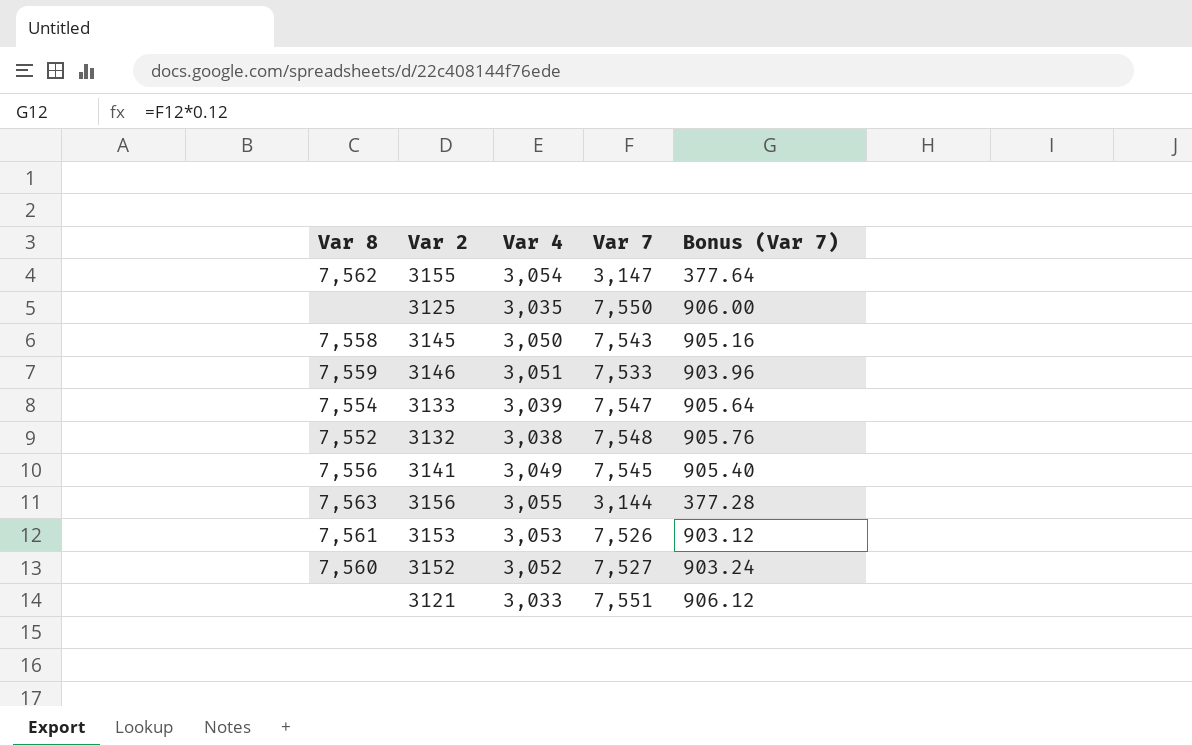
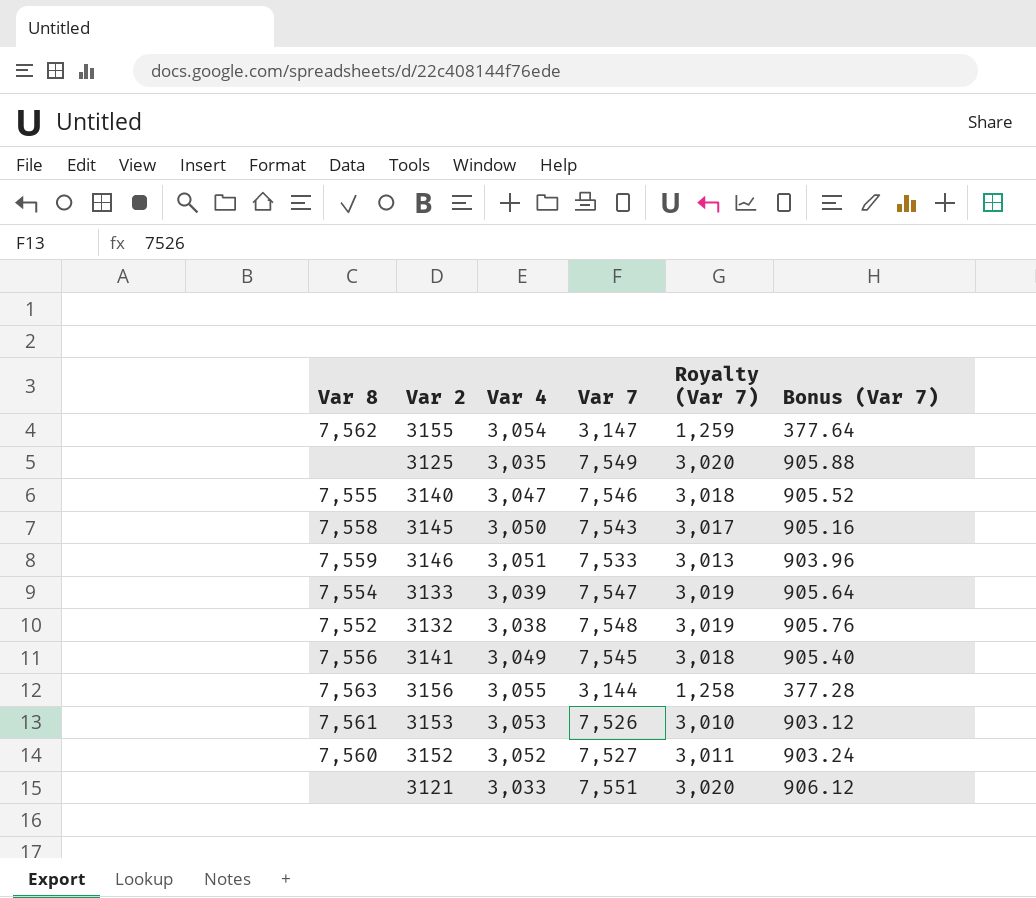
column Royalty (Var 7) | formula: none -> [Var 7] * 0.4
3125 | Var 7: 7,550 -> 7,549
3125 | Bonus (Var 7): 906.00 -> 905.88
row 3140: none -> 7,555 | 3,047 | 7,546 | 3,018 | 905.52

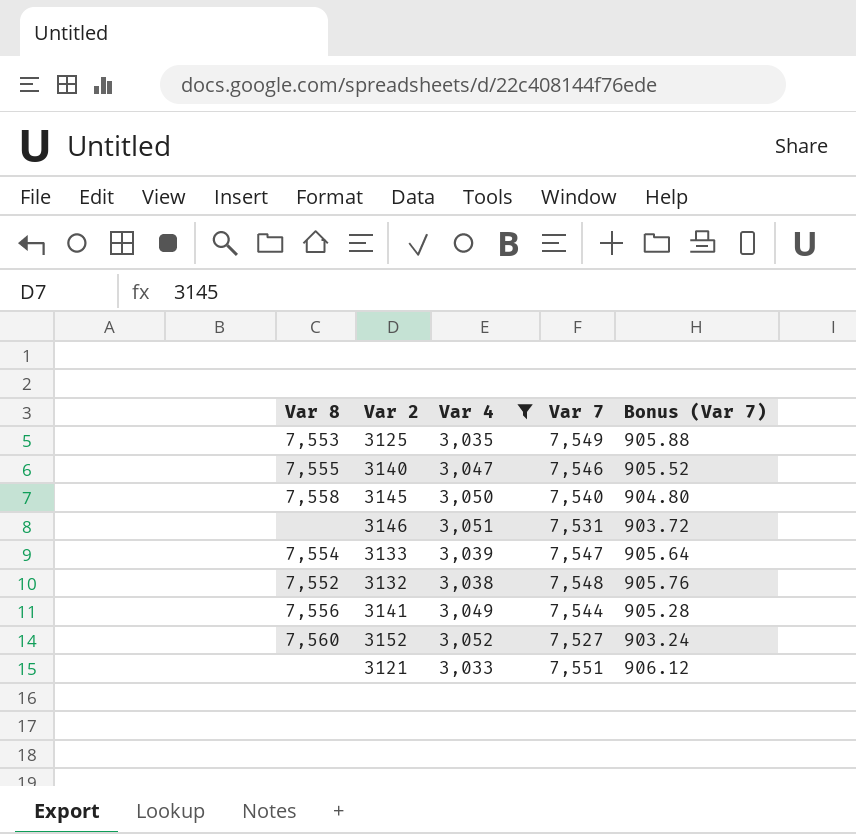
filter: none -> Var 4 <= 3,052
column Royalty (Var 7) | formula: [Var 7] * 0.4 -> none
3125 | Var 8: none -> 7,553
3145 | Var 7: 7,543 -> 7,540
3145 | Bonus (Var 7): 905.16 -> 904.80
3146 | Var 8: 7,559 -> none
3146 | Var 7: 7,533 -> 7,531
3146 | Bonus (Var 7): 903.96 -> 903.72
3141 | Var 7: 7,545 -> 7,544
3141 | Bonus (Var 7): 905.40 -> 905.28

